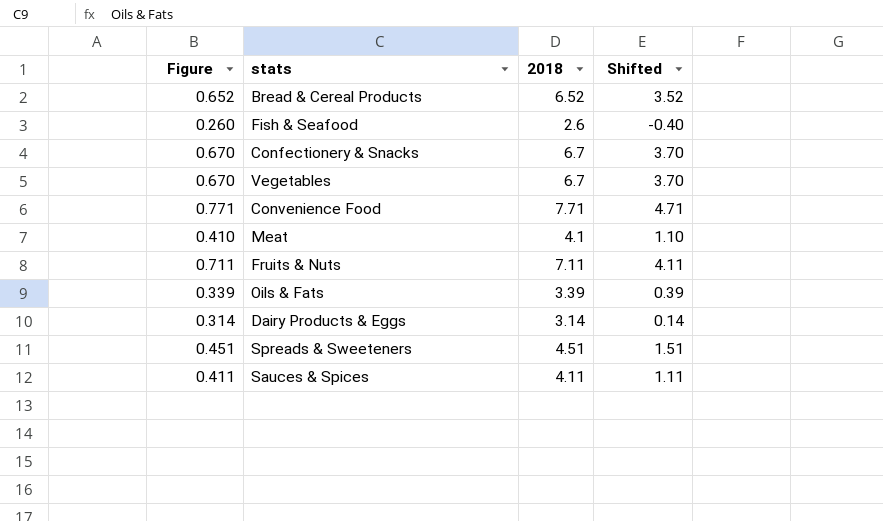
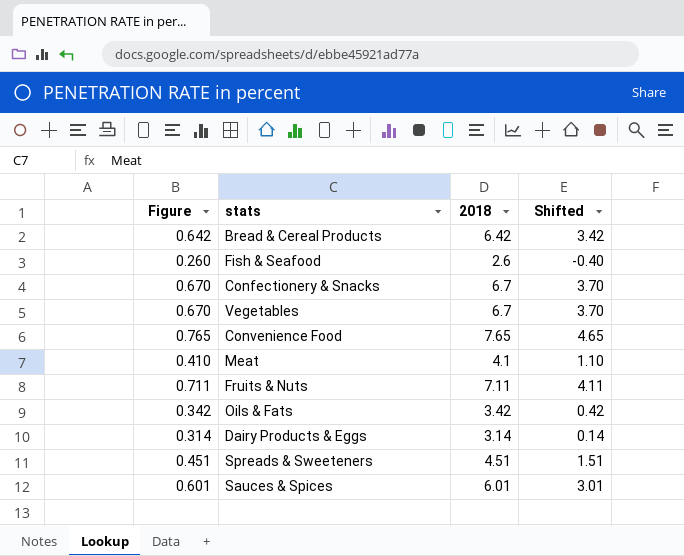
Bread & Cereal Products | Figure: 0.652 -> 0.642
Bread & Cereal Products | 2018: 6.52 -> 6.42
Bread & Cereal Products | Shifted: 3.52 -> 3.42
Convenience Food | Figure: 0.771 -> 0.765
Convenience Food | 2018: 7.71 -> 7.65
Convenience Food | Shifted: 4.71 -> 4.65
Oils & Fats | Figure: 0.339 -> 0.342
Oils & Fats | 2018: 3.39 -> 3.42
Oils & Fats | Shifted: 0.39 -> 0.42
Sauces & Spices | Figure: 0.411 -> 0.601
Sauces & Spices | 2018: 4.11 -> 6.01
Sauces & Spices | Shifted: 1.11 -> 3.01

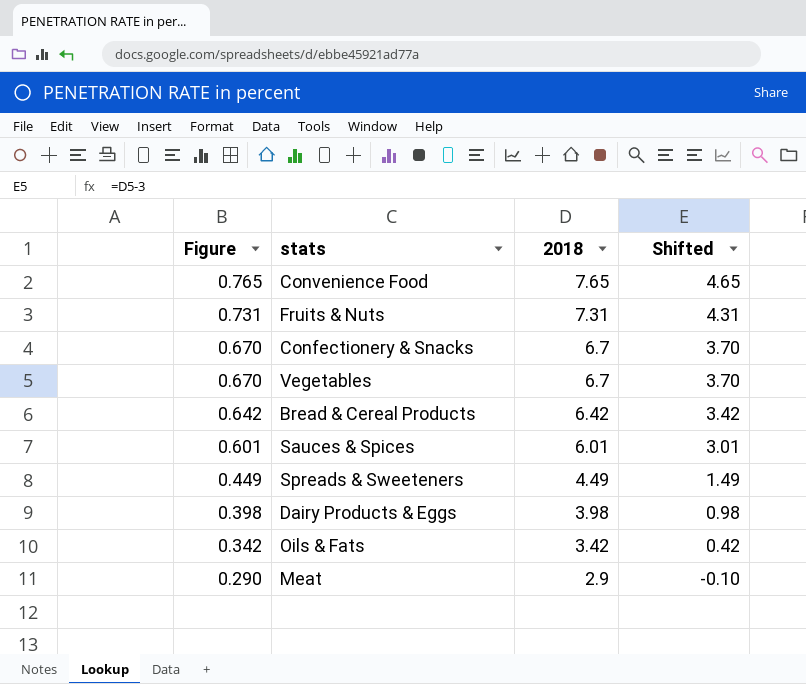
row order: none -> Figure descending
row Fish & Seafood: 0.260 | 2.6 | -0.40 -> none
Fruits & Nuts | Figure: 0.711 -> 0.731
Fruits & Nuts | 2018: 7.11 -> 7.31
Fruits & Nuts | Shifted: 4.11 -> 4.31
Spreads & Sweeteners | Figure: 0.451 -> 0.449
Spreads & Sweeteners | 2018: 4.51 -> 4.49
Spreads & Sweeteners | Shifted: 1.51 -> 1.49
Dairy Products & Eggs | Figure: 0.314 -> 0.398
Dairy Products & Eggs | 2018: 3.14 -> 3.98
Dairy Products & Eggs | Shifted: 0.14 -> 0.98
Meat | Figure: 0.410 -> 0.290
Meat | 2018: 4.1 -> 2.9
Meat | Shifted: 1.10 -> -0.10

